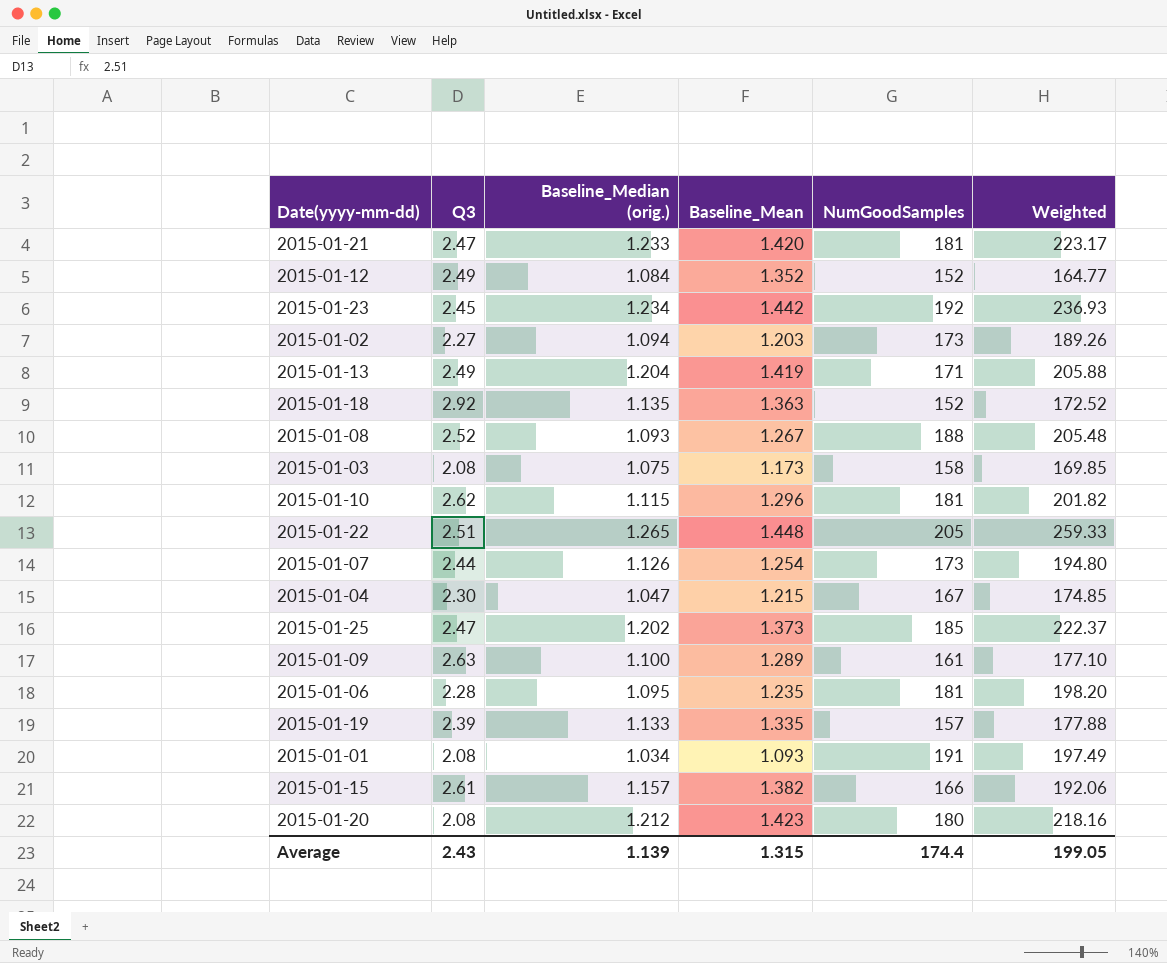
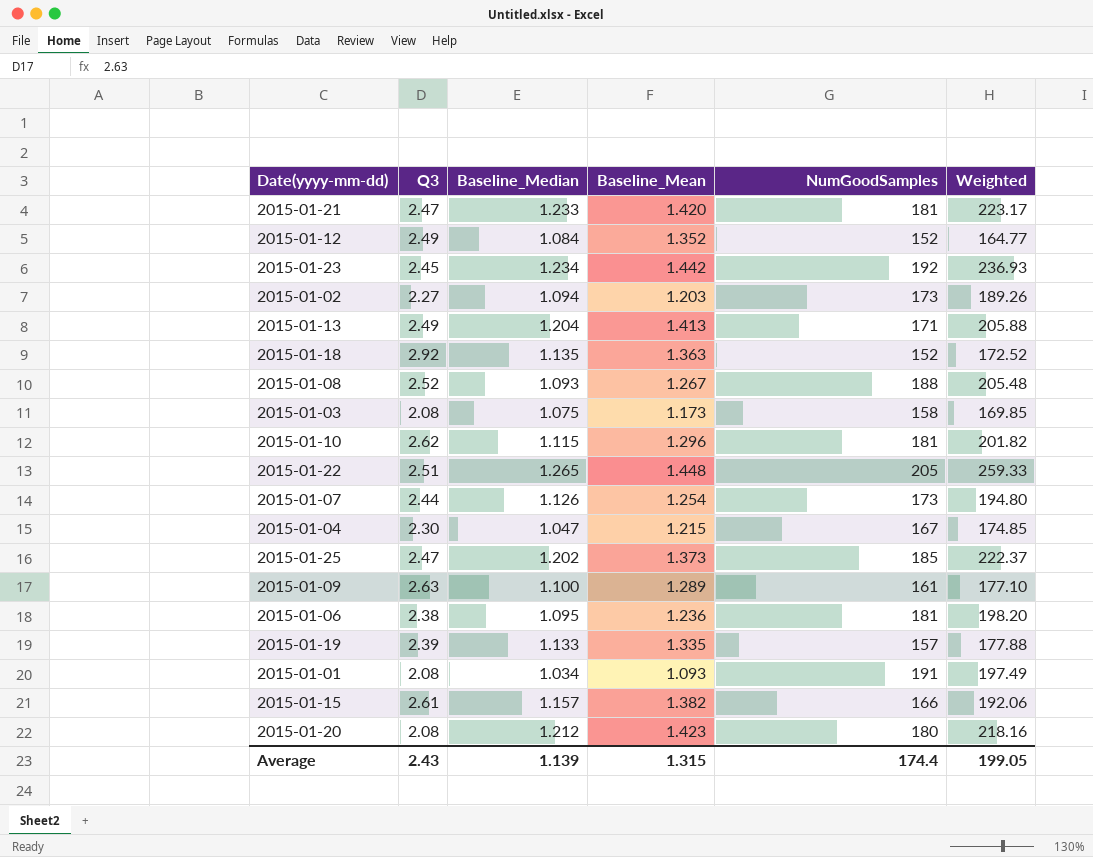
column name: Baseline_Median (orig.) -> Baseline_Median
2015-01-13 | Baseline_Mean: 1.419 -> 1.413
2015-01-06 | Q3: 2.28 -> 2.38
2015-01-06 | Baseline_Mean: 1.235 -> 1.236

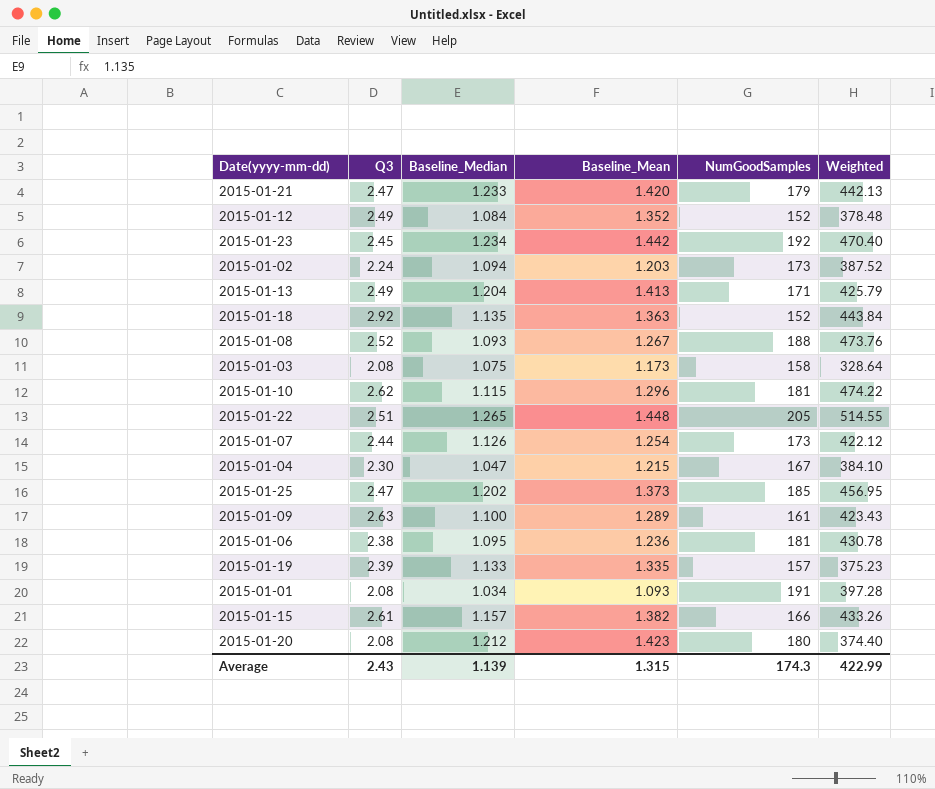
column Weighted | formula: [Baseline_Median] * [NumGoodSamples] -> [Q3] * [NumGoodSamples]
2015-01-21 | NumGoodSamples: 181 -> 179
2015-01-02 | Q3: 2.27 -> 2.24
Average | NumGoodSamples: 174.4 -> 174.3
Average | Weighted: 199.05 -> 422.99

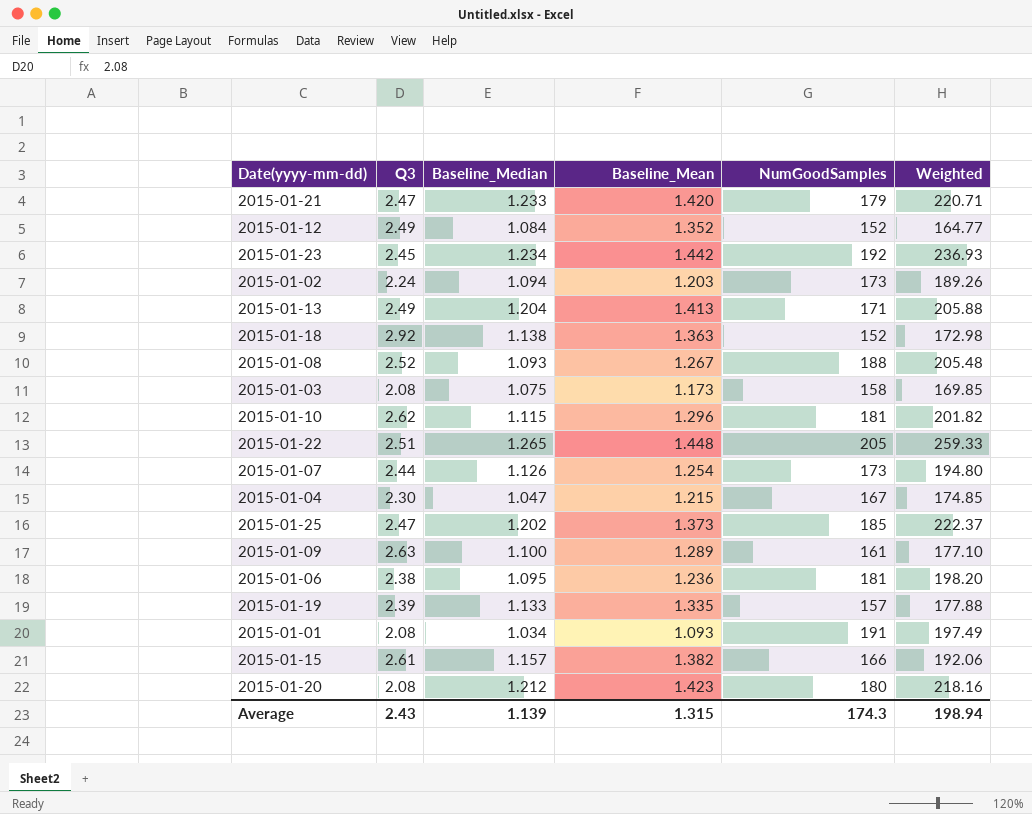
column Weighted | formula: [Q3] * [NumGoodSamples] -> [Baseline_Median] * [NumGoodSamples]
2015-01-18 | Baseline_Median: 1.135 -> 1.138
Average | Weighted: 422.99 -> 198.94

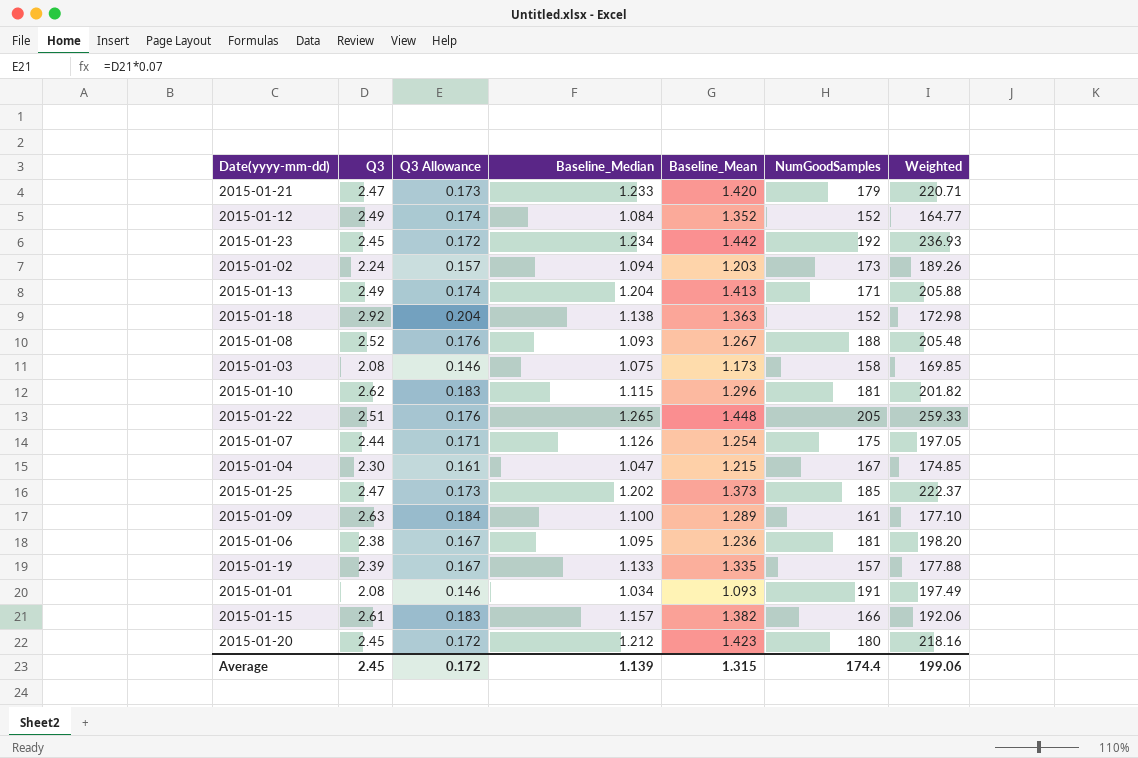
column Q3 Allowance | formula: none -> [Q3] * 0.07
2015-01-07 | NumGoodSamples: 173 -> 175
2015-01-07 | Weighted: 194.80 -> 197.05
2015-01-20 | Q3: 2.08 -> 2.45
Average | Q3: 2.43 -> 2.45
Average | NumGoodSamples: 174.3 -> 174.4
Average | Weighted: 198.94 -> 199.06

